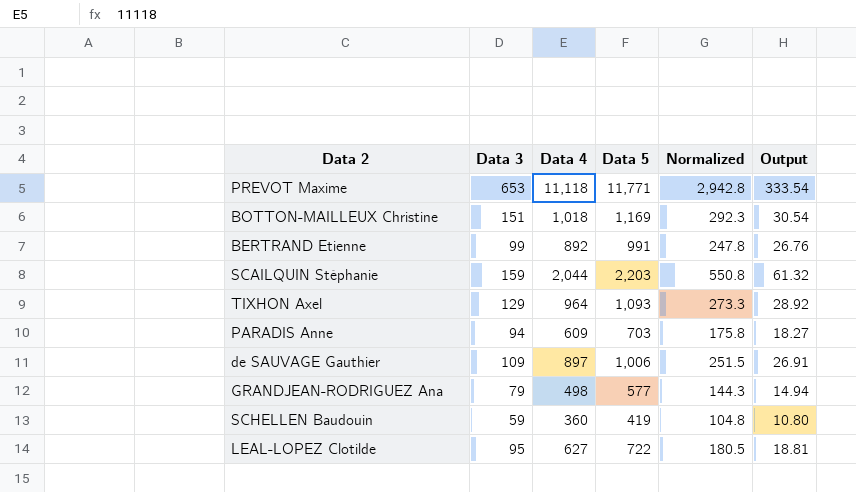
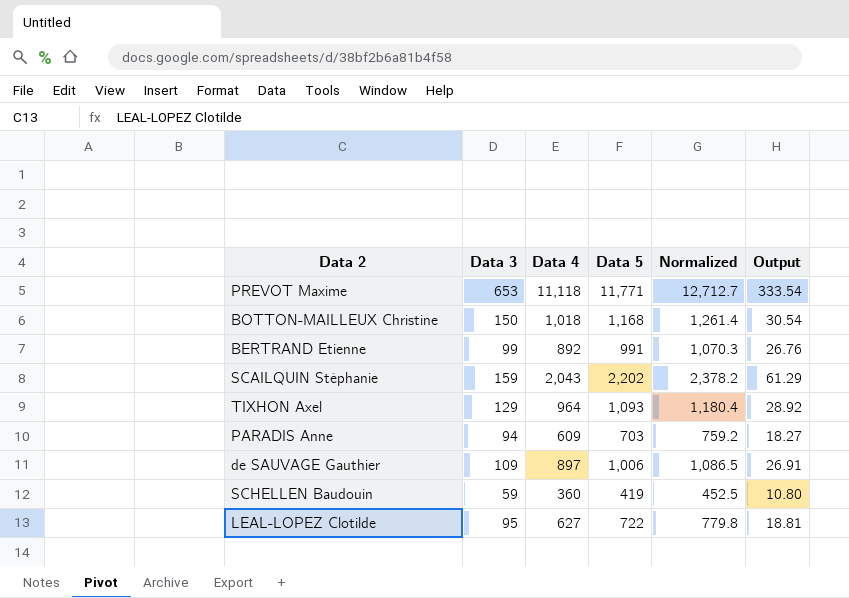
column Normalized | formula: [Data 5] * 0.25 -> [Data 5] * 1.08
row GRANDJEAN-RODRIGUEZ Ana: 79 | 498 | 577 | 144.3 | 14.94 -> none
BOTTON-MAILLEUX Christine | Data 3: 151 -> 150
BOTTON-MAILLEUX Christine | Data 5: 1,169 -> 1,168
SCAILQUIN Stéphanie | Data 4: 2,044 -> 2,043
SCAILQUIN Stéphanie | Data 5: 2,203 -> 2,202
SCAILQUIN Stéphanie | Output: 61.32 -> 61.29

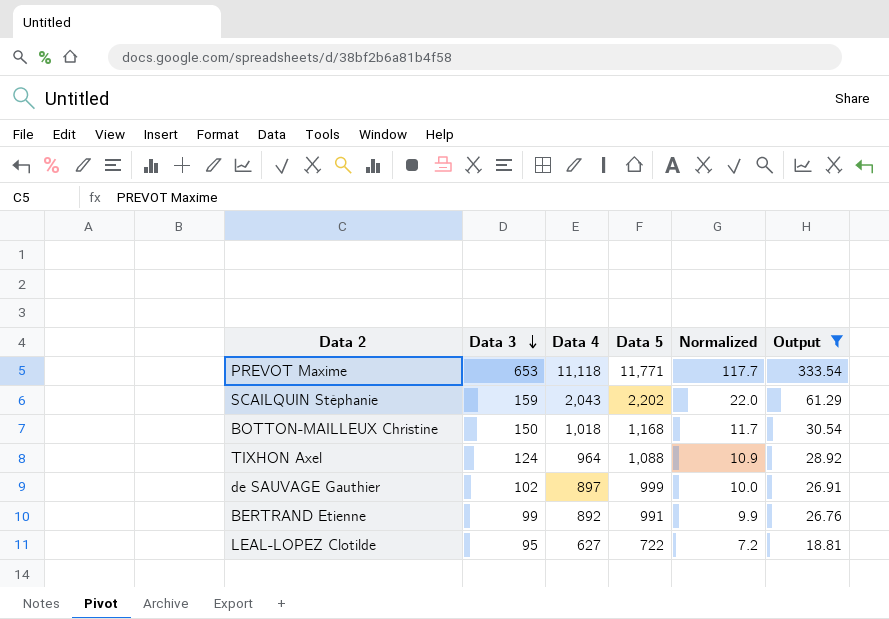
filter: none -> Output >= 18.81
row order: none -> Data 3 descending
column Normalized | formula: [Data 5] * 1.08 -> [Data 5] * 0.01
TIXHON Axel | Data 3: 129 -> 124
TIXHON Axel | Data 5: 1,093 -> 1,088
de SAUVAGE Gauthier | Data 3: 109 -> 102
de SAUVAGE Gauthier | Data 5: 1,006 -> 999

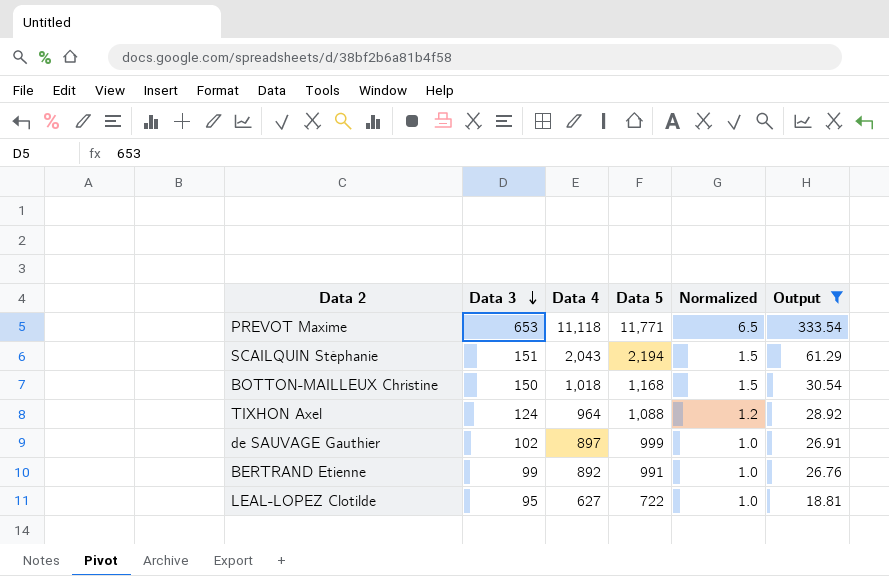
column Normalized | formula: [Data 5] * 0.01 -> [Data 3] * 0.01
SCAILQUIN Stéphanie | Data 3: 159 -> 151
SCAILQUIN Stéphanie | Data 5: 2,202 -> 2,194

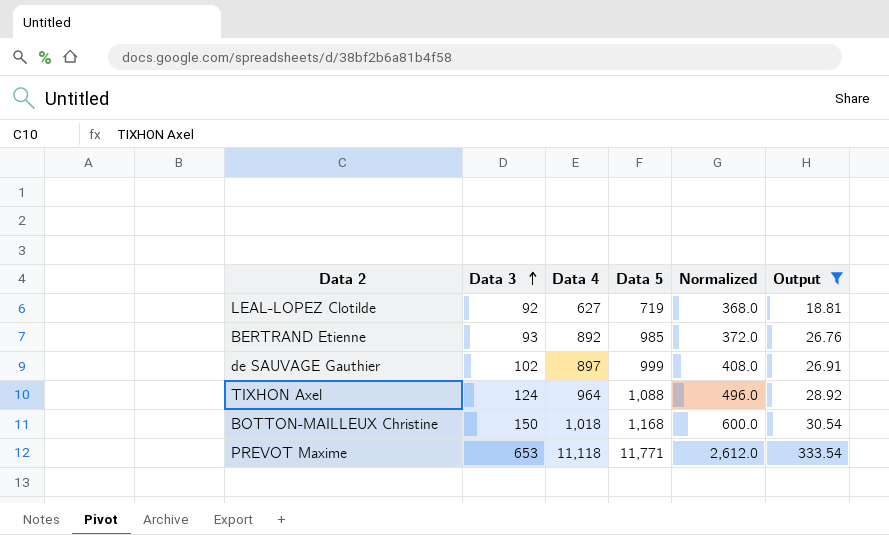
row order: Data 3 descending -> Data 3 ascending
column Normalized | formula: [Data 3] * 0.01 -> [Data 3] * 4
row SCAILQUIN Stéphanie: 151 | 2,043 | 2,194 | 1.5 | 61.29 -> none
LEAL-LOPEZ Clotilde | Data 3: 95 -> 92
LEAL-LOPEZ Clotilde | Data 5: 722 -> 719
BERTRAND Etienne | Data 3: 99 -> 93
BERTRAND Etienne | Data 5: 991 -> 985

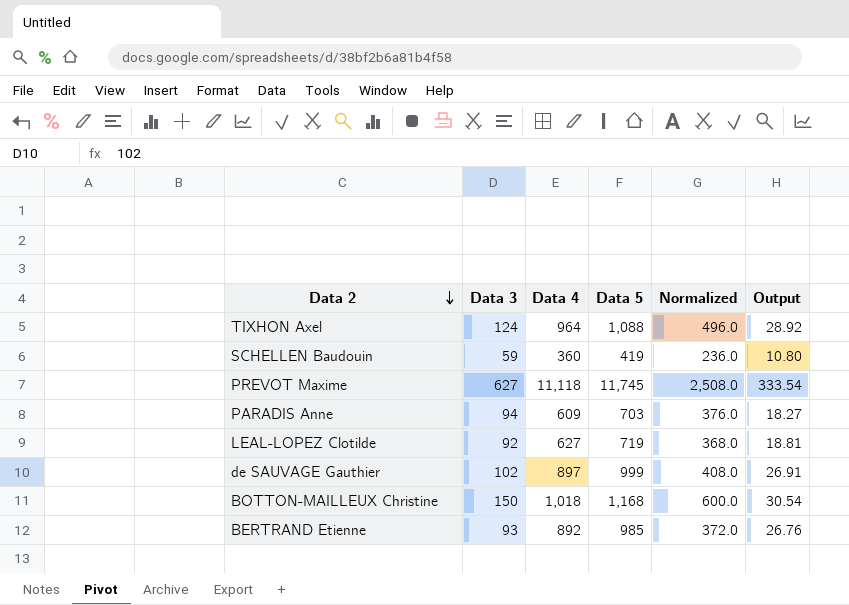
filter: Output >= 18.81 -> none
row order: Data 3 ascending -> Data 2 descending
PREVOT Maxime | Data 3: 653 -> 627
PREVOT Maxime | Data 5: 11,771 -> 11,745
PREVOT Maxime | Normalized: 2,612.0 -> 2,508.0

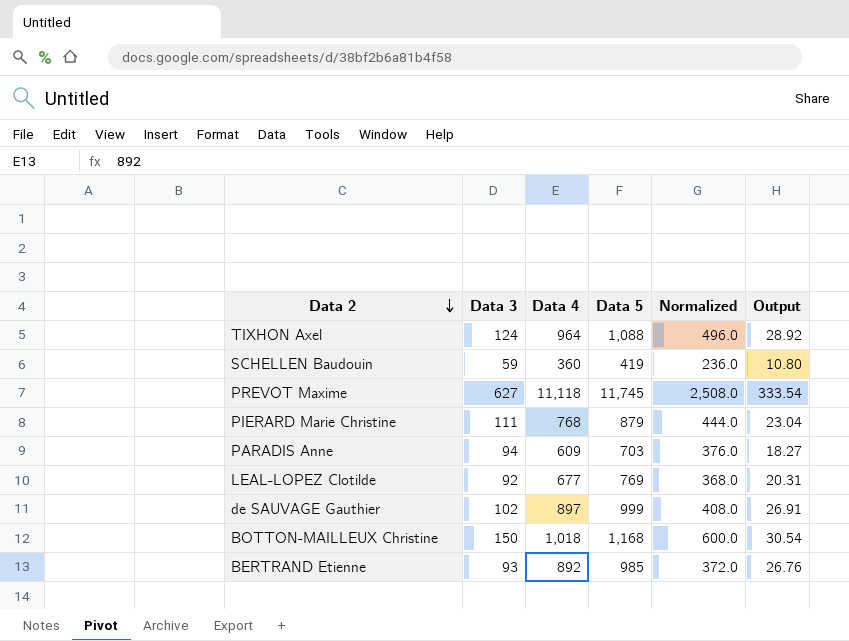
row PIERARD Marie Christine: none -> 111 | 768 | 879 | 444.0 | 23.04
LEAL-LOPEZ Clotilde | Data 4: 627 -> 677
LEAL-LOPEZ Clotilde | Data 5: 719 -> 769
LEAL-LOPEZ Clotilde | Output: 18.81 -> 20.31

